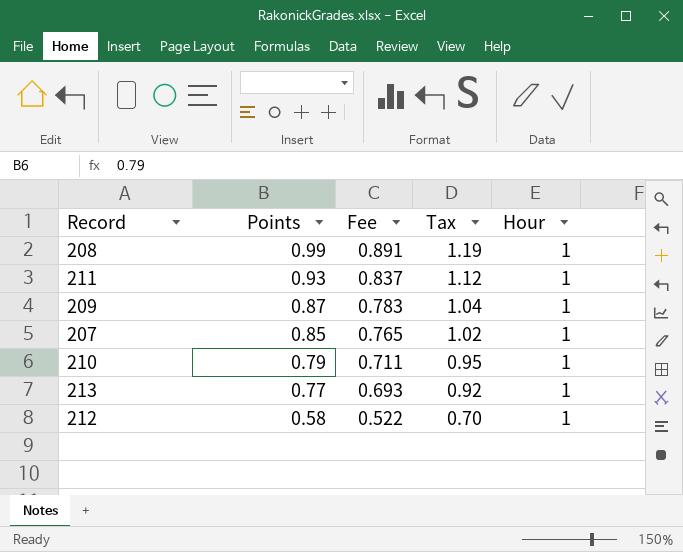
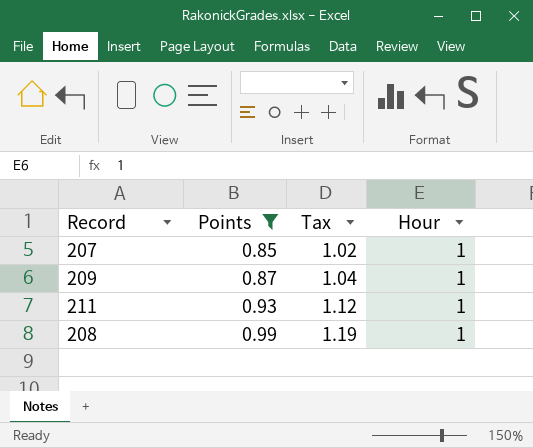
filter: none -> Points >= 0.85
row order: Points descending -> Points ascending
column Fee | formula: [Points] * 0.9 -> none

